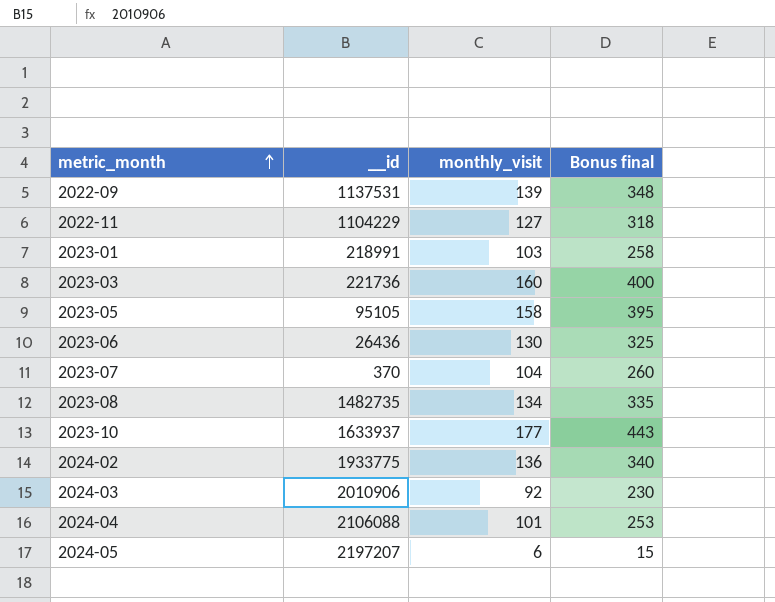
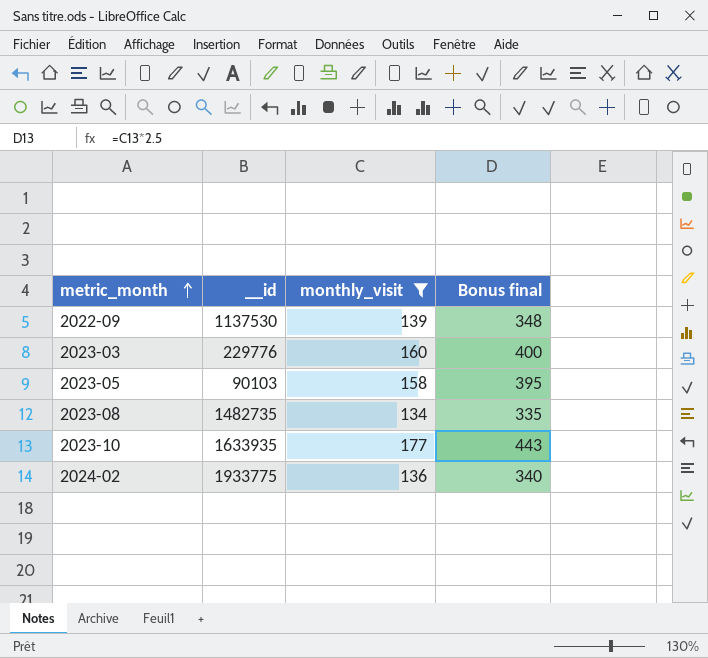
filter: none -> monthly_visit >= 134
2022-09 | __id: 1137531 -> 1137530
2023-03 | __id: 221736 -> 229776
2023-05 | __id: 95105 -> 90103
2023-10 | __id: 1633937 -> 1633935

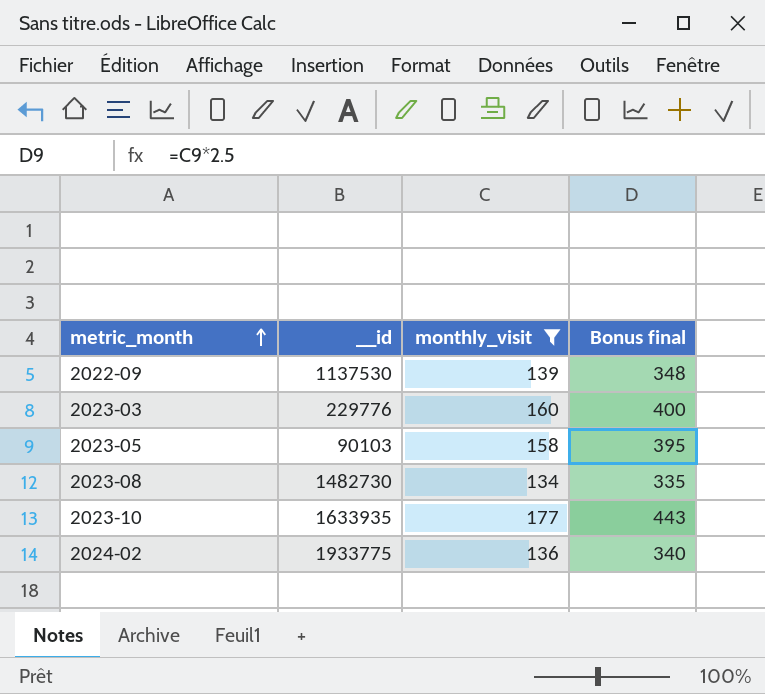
2023-08 | __id: 1482735 -> 1482730

